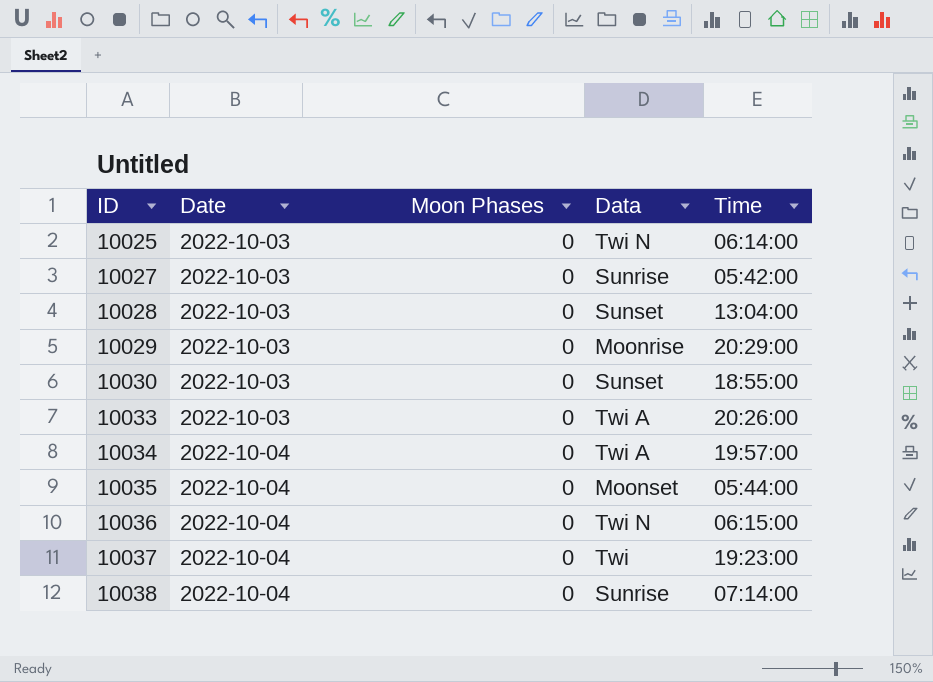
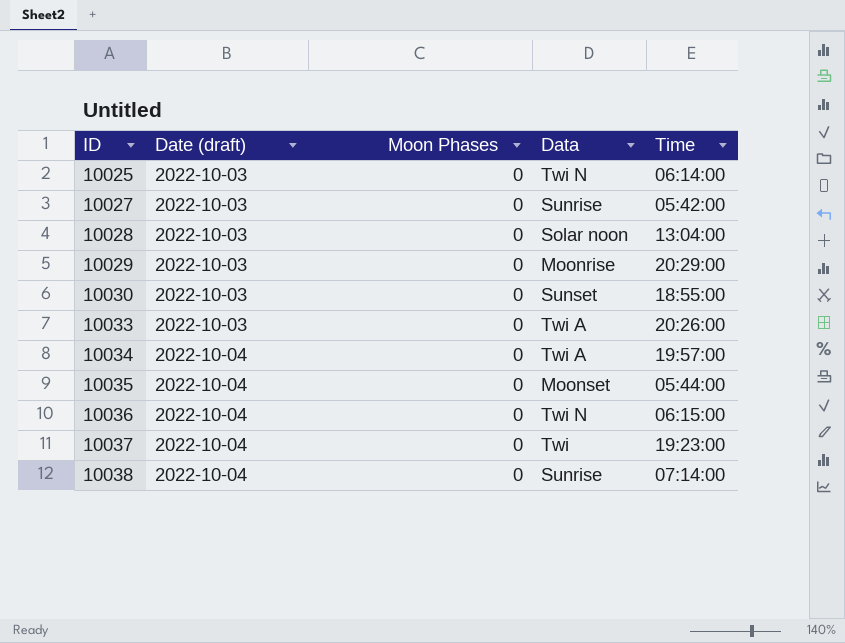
column name: Date -> Date (draft)
10028 | Data: Sunset -> Solar noon

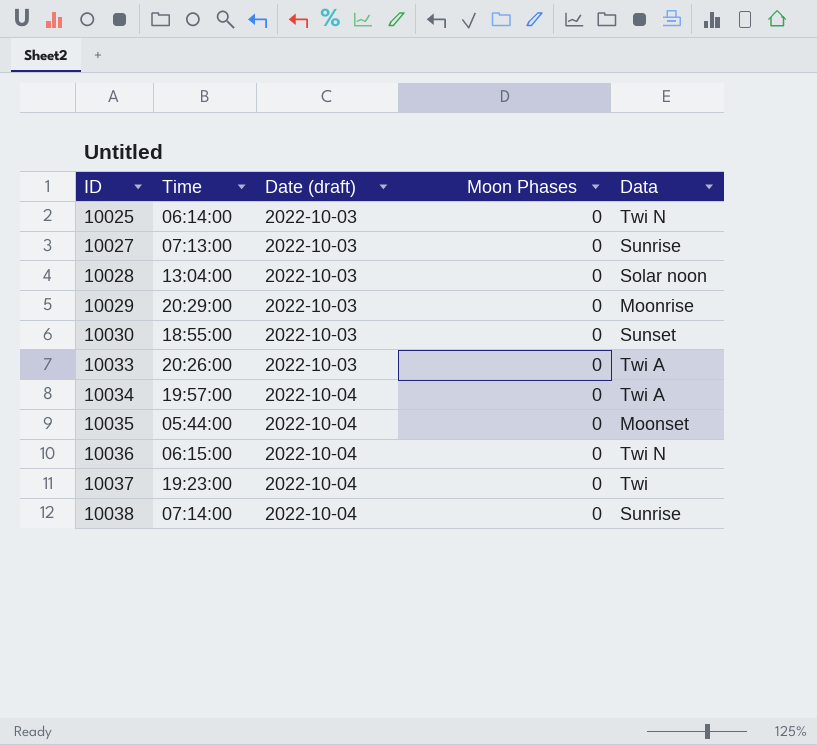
column Time | position: 5 -> 2
10027 | Time: 05:42:00 -> 07:13:00

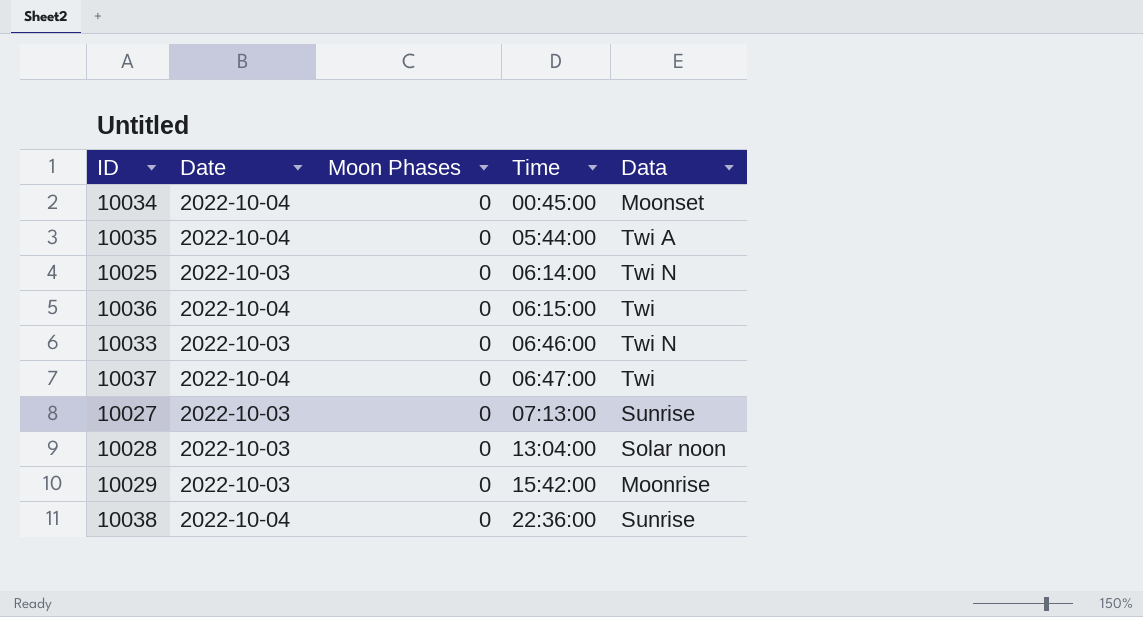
row order: ID ascending -> Time ascending
column name: Date (draft) -> Date
column Time | position: 2 -> 4
row 10030: 18:55:00 | 2022-10-03 | 0 | Sunset -> none
10034 | Time: 19:57:00 -> 00:45:00
10034 | Data: Twi A -> Moonset
10035 | Data: Moonset -> Twi A
10036 | Data: Twi N -> Twi
10033 | Time: 20:26:00 -> 06:46:00
10033 | Data: Twi A -> Twi N
10037 | Time: 19:23:00 -> 06:47:00
10029 | Time: 20:29:00 -> 15:42:00
10038 | Time: 07:14:00 -> 22:36:00

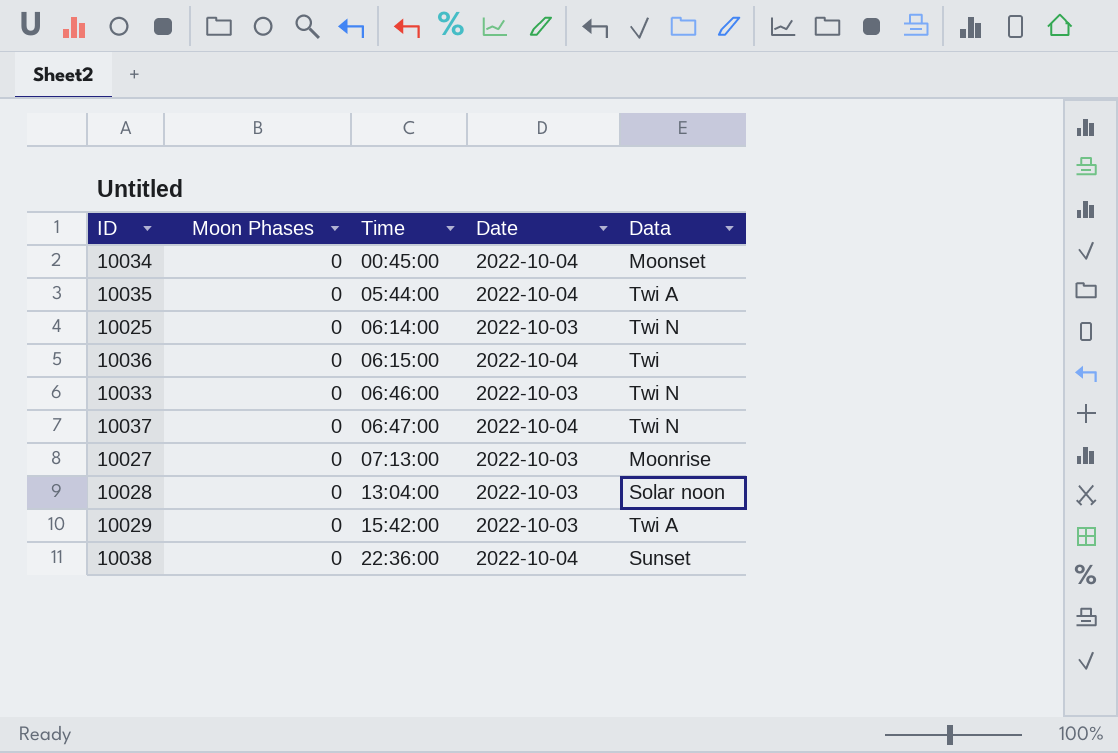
column Date | position: 2 -> 4
10037 | Data: Twi -> Twi N
10027 | Data: Sunrise -> Moonrise
10029 | Data: Moonrise -> Twi A
10038 | Data: Sunrise -> Sunset

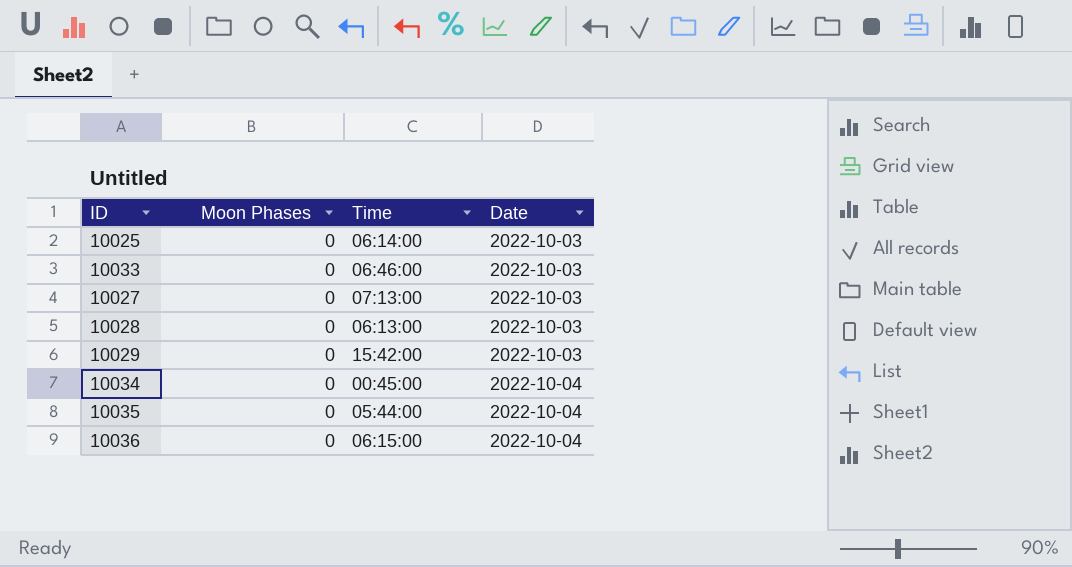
row order: Time ascending -> Date ascending
column Data | position: 5 -> none
row 10037: 0 | 06:47:00 | 2022-10-04 | Twi N -> none
row 10038: 0 | 22:36:00 | 2022-10-04 | Sunset -> none
10028 | Time: 13:04:00 -> 06:13:00

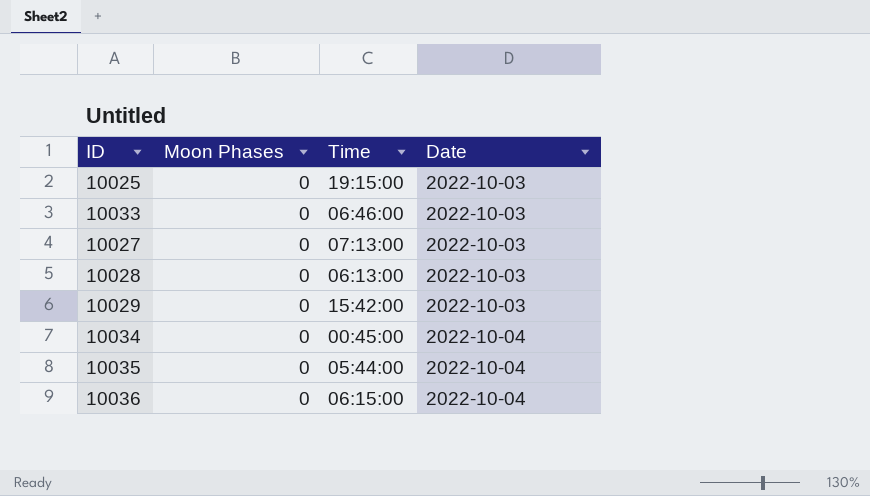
10025 | Time: 06:14:00 -> 19:15:00

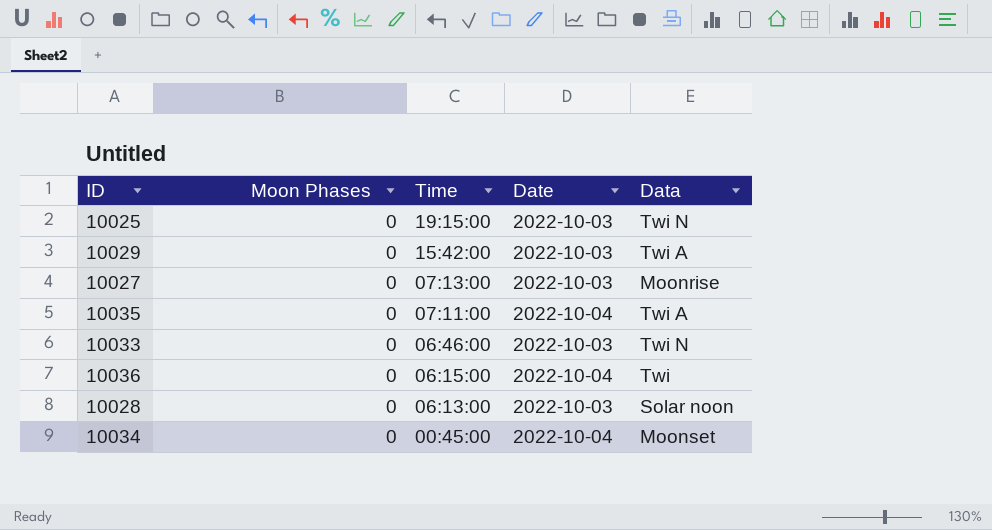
row order: Date ascending -> Time descending
column Data | position: none -> 5
10035 | Time: 05:44:00 -> 07:11:00

